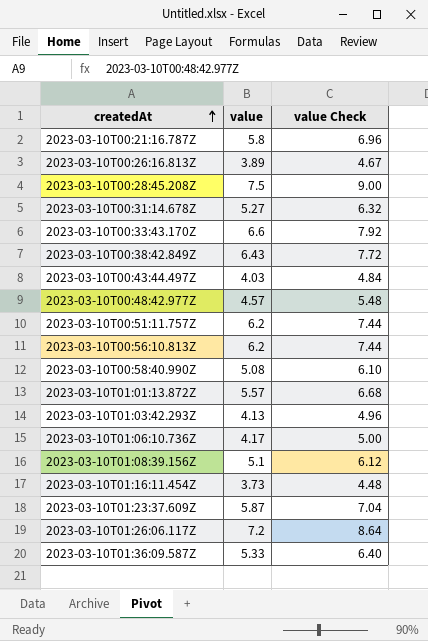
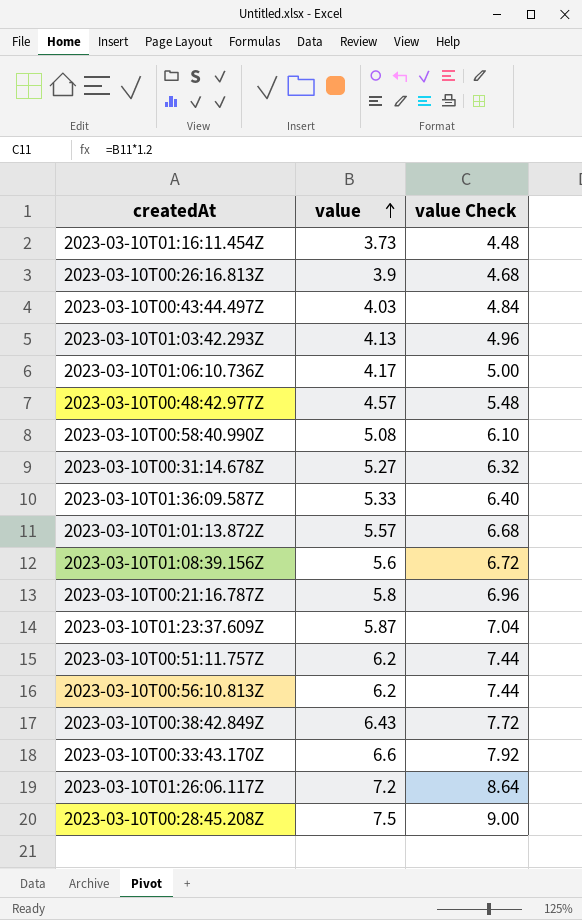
row order: createdAt ascending -> value ascending
2023-03-10T00:26:16.813Z | value: 3.89 -> 3.9
2023-03-10T00:26:16.813Z | value Check: 4.67 -> 4.68
2023-03-10T01:08:39.156Z | value: 5.1 -> 5.6
2023-03-10T01:08:39.156Z | value Check: 6.12 -> 6.72

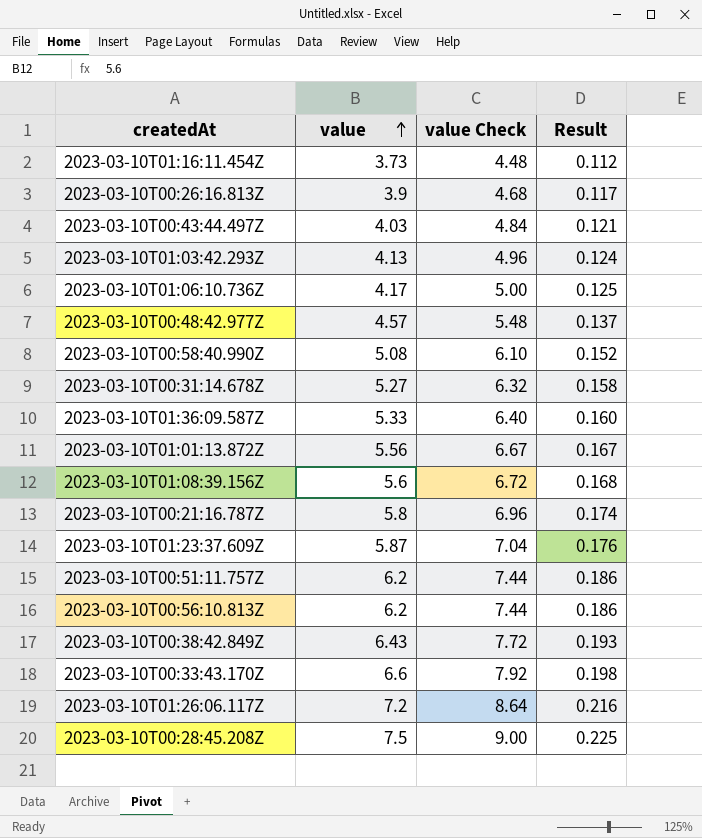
column Result | formula: none -> [value] * 0.03
2023-03-10T01:01:13.872Z | value: 5.57 -> 5.56
2023-03-10T01:01:13.872Z | value Check: 6.68 -> 6.67

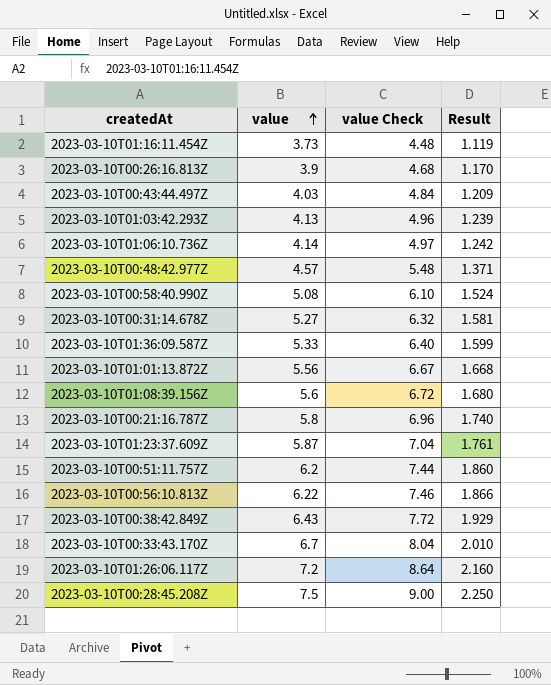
column Result | formula: [value] * 0.03 -> [value] * 0.3
2023-03-10T01:06:10.736Z | value: 4.17 -> 4.14
2023-03-10T01:06:10.736Z | value Check: 5.00 -> 4.97
2023-03-10T00:56:10.813Z | value: 6.2 -> 6.22
2023-03-10T00:56:10.813Z | value Check: 7.44 -> 7.46
2023-03-10T00:33:43.170Z | value: 6.6 -> 6.7
2023-03-10T00:33:43.170Z | value Check: 7.92 -> 8.04

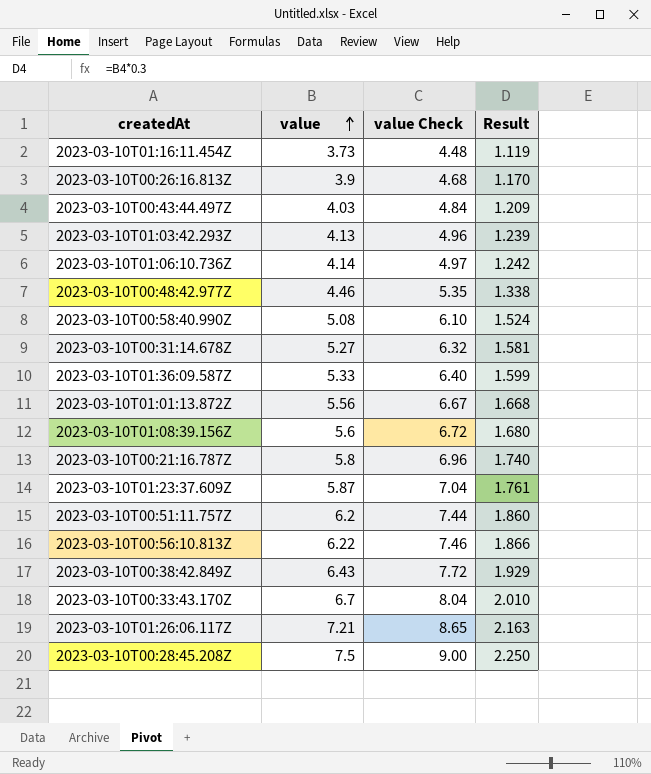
2023-03-10T00:48:42.977Z | value: 4.57 -> 4.46
2023-03-10T00:48:42.977Z | value Check: 5.48 -> 5.35
2023-03-10T00:48:42.977Z | Result: 1.371 -> 1.338
2023-03-10T01:26:06.117Z | value: 7.2 -> 7.21
2023-03-10T01:26:06.117Z | value Check: 8.64 -> 8.65
2023-03-10T01:26:06.117Z | Result: 2.160 -> 2.163

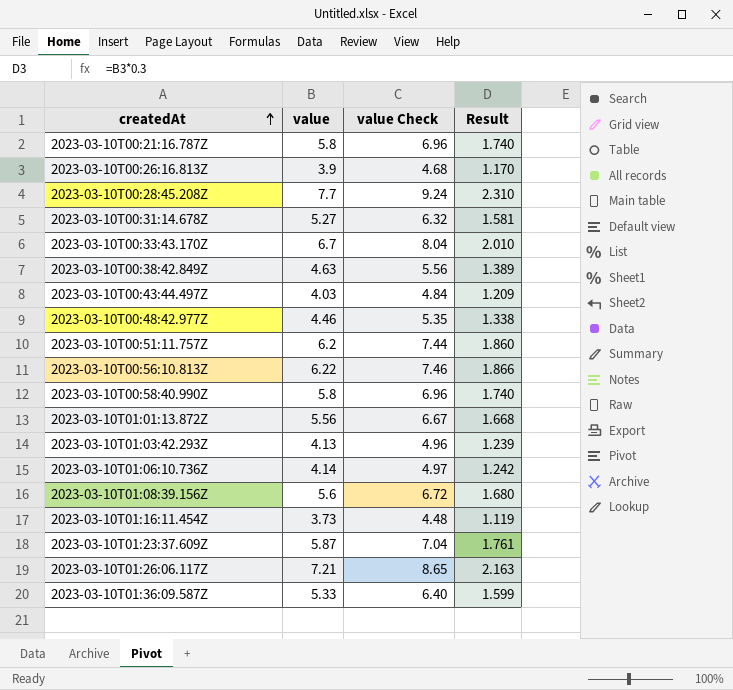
row order: value ascending -> createdAt ascending
2023-03-10T00:28:45.208Z | value: 7.5 -> 7.7
2023-03-10T00:28:45.208Z | value Check: 9.00 -> 9.24
2023-03-10T00:28:45.208Z | Result: 2.250 -> 2.310
2023-03-10T00:38:42.849Z | value: 6.43 -> 4.63
2023-03-10T00:38:42.849Z | value Check: 7.72 -> 5.56
2023-03-10T00:38:42.849Z | Result: 1.929 -> 1.389
2023-03-10T00:58:40.990Z | value: 5.08 -> 5.8
2023-03-10T00:58:40.990Z | value Check: 6.10 -> 6.96
2023-03-10T00:58:40.990Z | Result: 1.524 -> 1.740

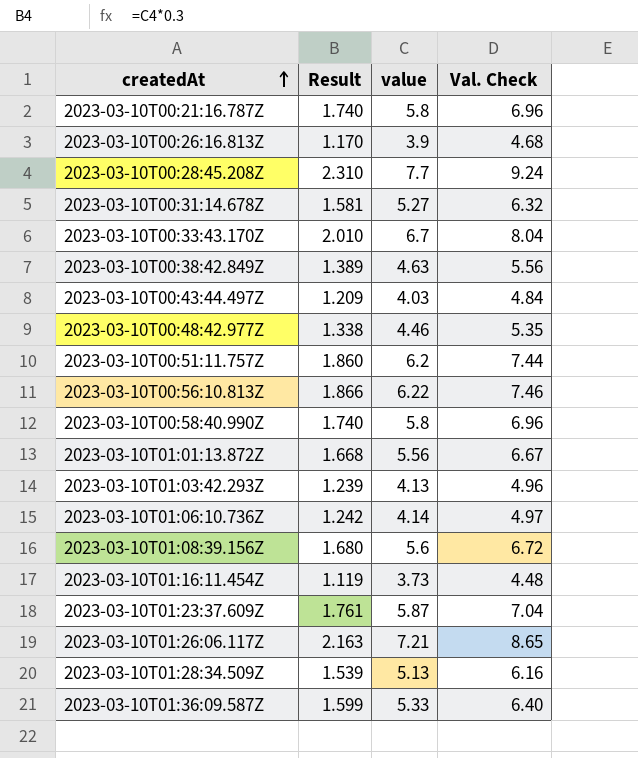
column Result | position: 4 -> 2
column name: value Check -> Val. Check
row 2023-03-10T01:28:34.509Z: none -> 1.539 | 5.13 | 6.16

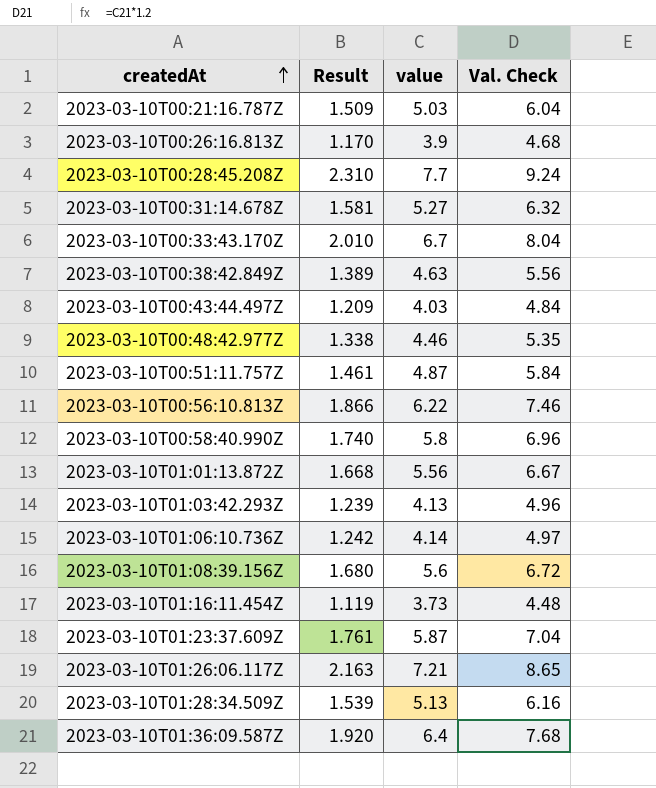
2023-03-10T00:21:16.787Z | Result: 1.740 -> 1.509
2023-03-10T00:21:16.787Z | value: 5.8 -> 5.03
2023-03-10T00:21:16.787Z | Val. Check: 6.96 -> 6.04
2023-03-10T00:51:11.757Z | Result: 1.860 -> 1.461
2023-03-10T00:51:11.757Z | value: 6.2 -> 4.87
2023-03-10T00:51:11.757Z | Val. Check: 7.44 -> 5.84
2023-03-10T01:36:09.587Z | Result: 1.599 -> 1.920
2023-03-10T01:36:09.587Z | value: 5.33 -> 6.4
2023-03-10T01:36:09.587Z | Val. Check: 6.40 -> 7.68

